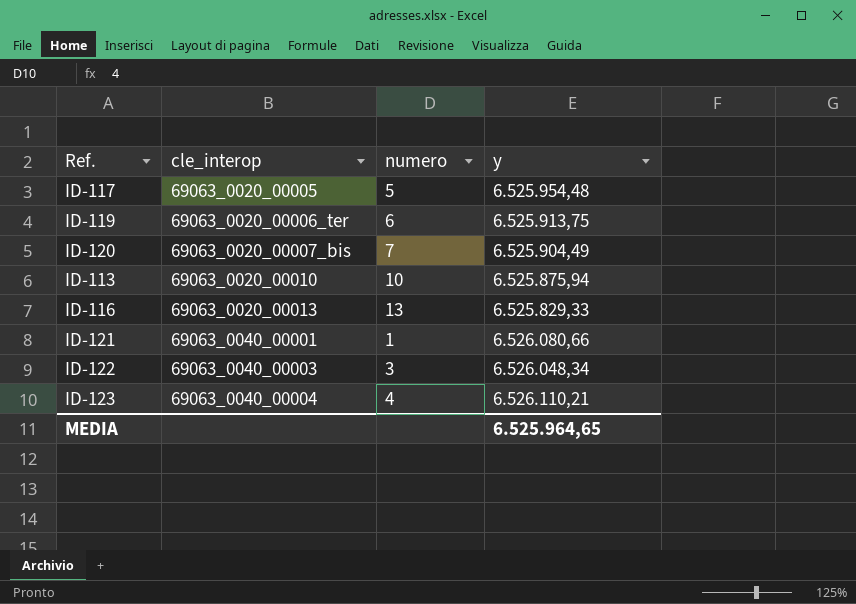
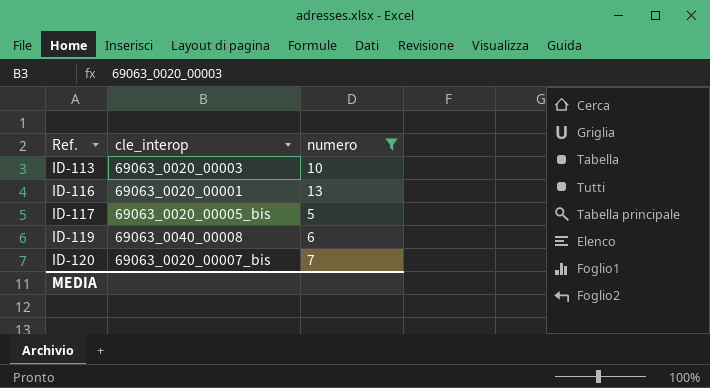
filter: none -> numero >= 5
row order: cle_interop ascending -> Ref. ascending
column y | position: 4 -> none
ID-113 | cle_interop: 69063_0020_00010 -> 69063_0020_00003
ID-116 | cle_interop: 69063_0020_00013 -> 69063_0020_00001
ID-117 | cle_interop: 69063_0020_00005 -> 69063_0020_00005_bis
ID-119 | cle_interop: 69063_0020_00006_ter -> 69063_0040_00008

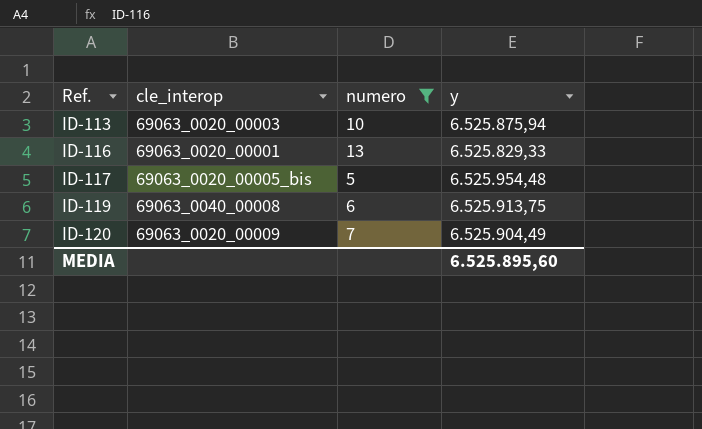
column y | position: none -> 4
ID-120 | cle_interop: 69063_0020_00007_bis -> 69063_0020_00009

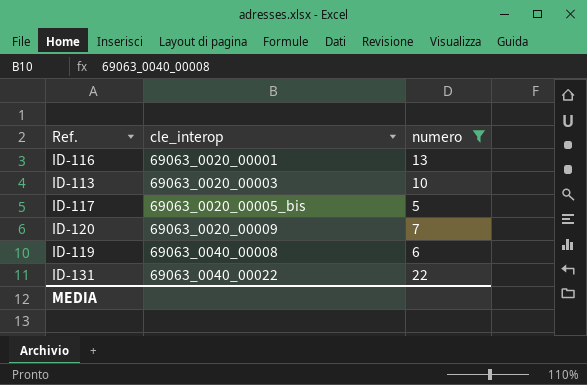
row order: Ref. ascending -> cle_interop ascending
column y | position: 4 -> none
row ID-131: none -> 69063_0040_00022 | 22

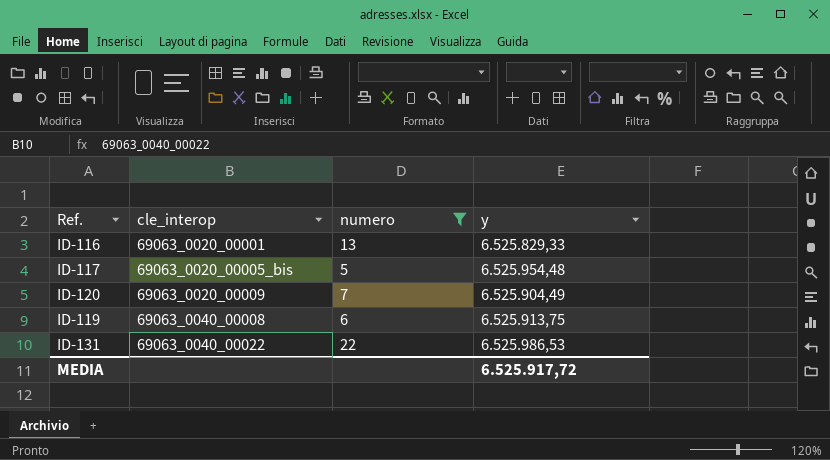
column y | position: none -> 4
row ID-113: 69063_0020_00003 | 10 -> none

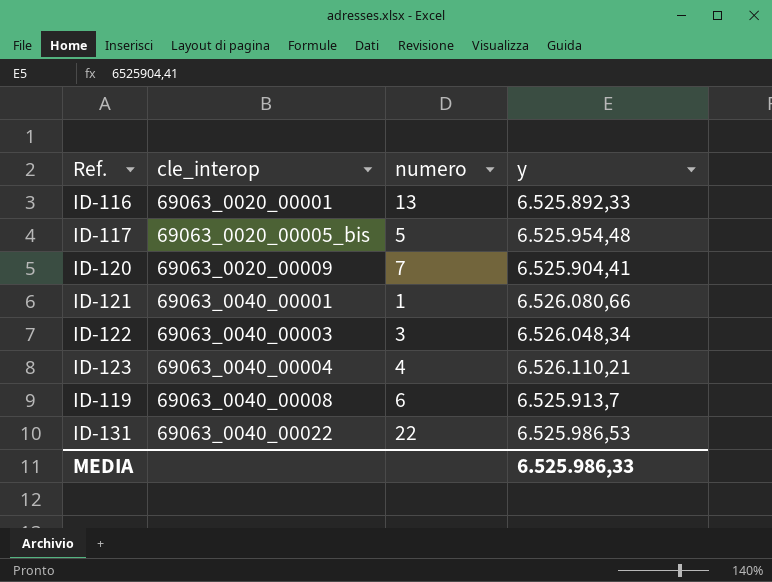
filter: numero >= 5 -> none
ID-116 | y: 6.525.829,33 -> 6.525.892,33
ID-120 | y: 6.525.904,49 -> 6.525.904,41
ID-119 | y: 6.525.913,75 -> 6.525.913,7
MEDIA | y: 6.525.917,72 -> 6.525.986,33

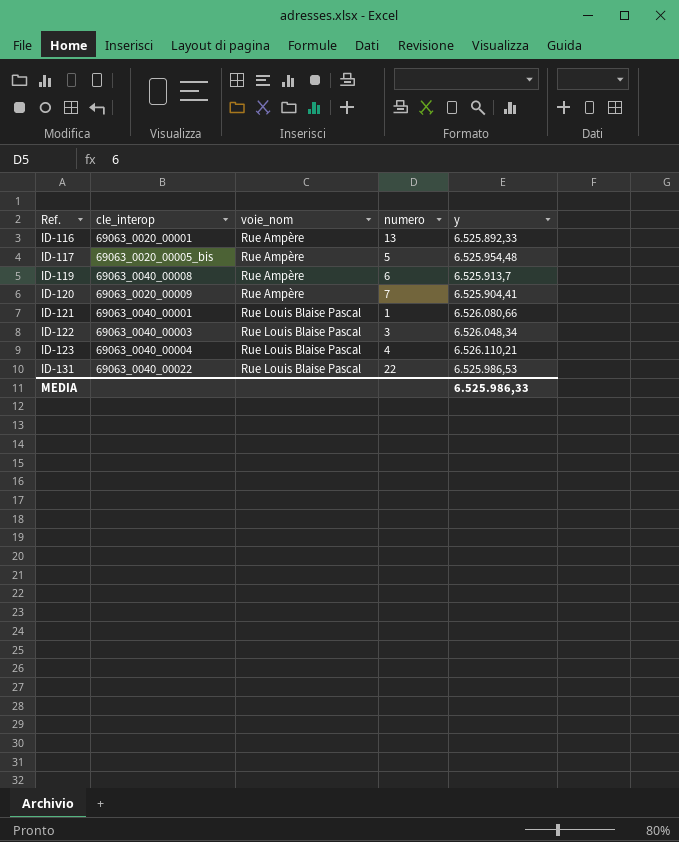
row order: cle_interop ascending -> Ref. ascending
column voie_nom | position: none -> 3

